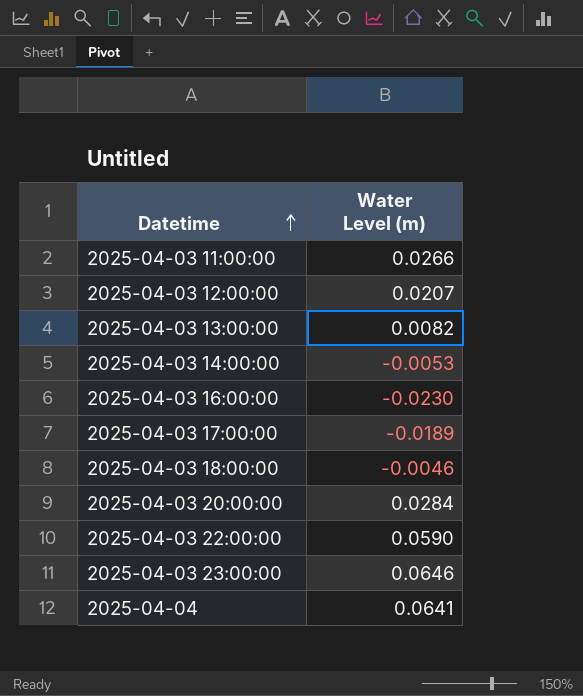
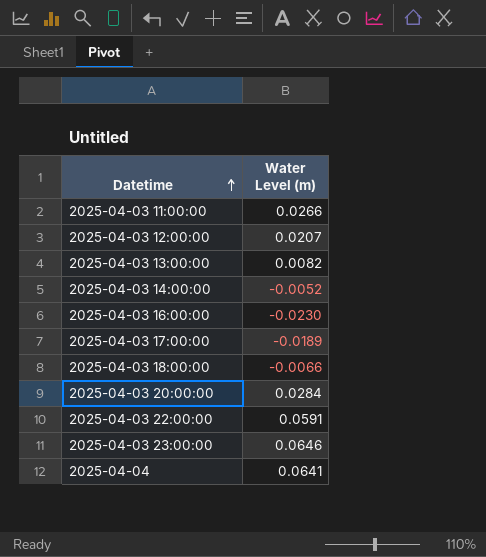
2025-04-03 14:00:00 | Water Level (m): -0.0053 -> -0.0052
2025-04-03 18:00:00 | Water Level (m): -0.0046 -> -0.0066
2025-04-03 22:00:00 | Water Level (m): 0.0590 -> 0.0591

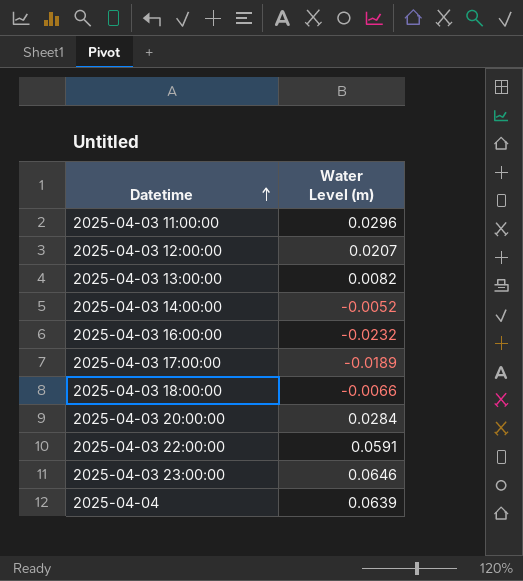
2025-04-03 11:00:00 | Water Level (m): 0.0266 -> 0.0296
2025-04-03 16:00:00 | Water Level (m): -0.0230 -> -0.0232
2025-04-04 | Water Level (m): 0.0641 -> 0.0639

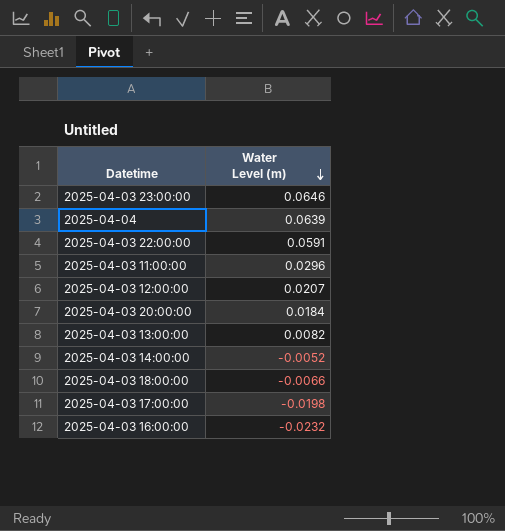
row order: Datetime ascending -> Water Level (m) descending
2025-04-03 20:00:00 | Water Level (m): 0.0284 -> 0.0184
2025-04-03 17:00:00 | Water Level (m): -0.0189 -> -0.0198

